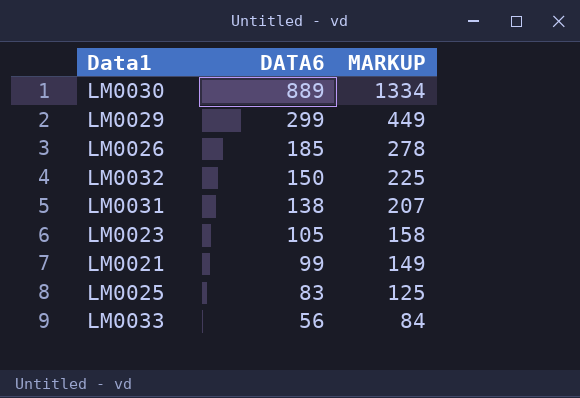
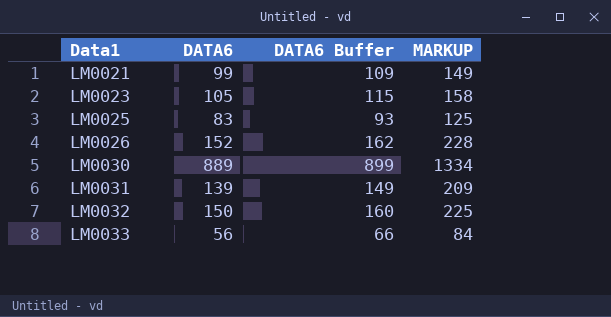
row order: DATA6 descending -> Data1 ascending
column DATA6 Buffer | formula: none -> [DATA6] + 10
row LM0029: 299 | 449 -> none
LM0026 | DATA6: 185 -> 152
LM0026 | MARKUP: 278 -> 228
LM0031 | DATA6: 138 -> 139
LM0031 | MARKUP: 207 -> 209

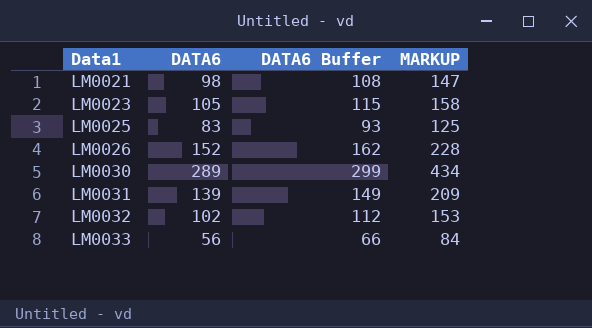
LM0021 | DATA6: 99 -> 98
LM0021 | DATA6 Buffer: 109 -> 108
LM0021 | MARKUP: 149 -> 147
LM0030 | DATA6: 889 -> 289
LM0030 | DATA6 Buffer: 899 -> 299
LM0030 | MARKUP: 1334 -> 434
LM0032 | DATA6: 150 -> 102
LM0032 | DATA6 Buffer: 160 -> 112
LM0032 | MARKUP: 225 -> 153

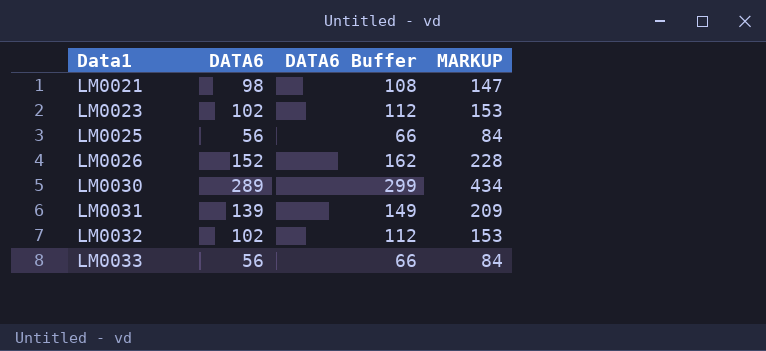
LM0023 | DATA6: 105 -> 102
LM0023 | DATA6 Buffer: 115 -> 112
LM0023 | MARKUP: 158 -> 153
LM0025 | DATA6: 83 -> 56
LM0025 | DATA6 Buffer: 93 -> 66
LM0025 | MARKUP: 125 -> 84

